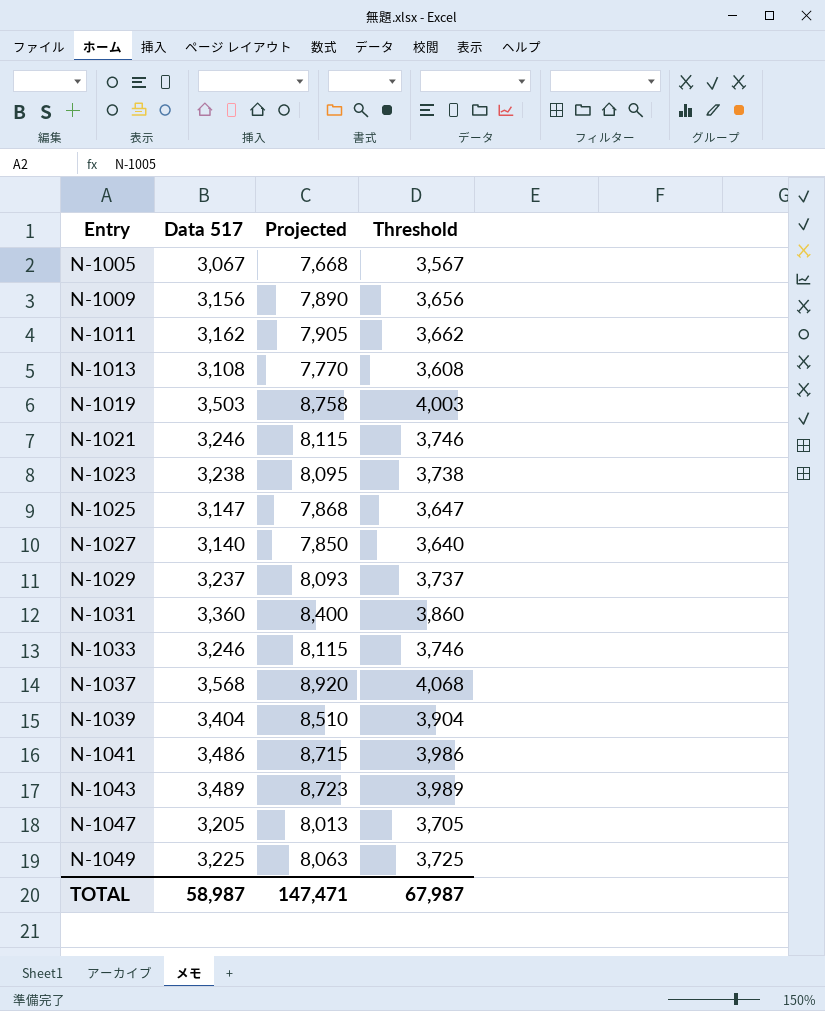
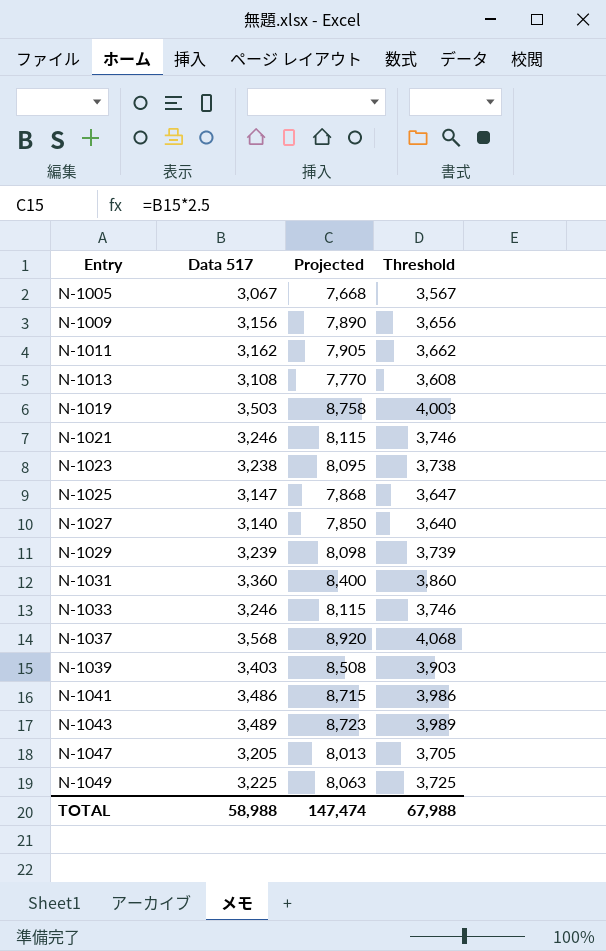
N-1029 | Data 517: 3,237 -> 3,239
N-1029 | Projected: 8,093 -> 8,098
N-1029 | Threshold: 3,737 -> 3,739
N-1039 | Data 517: 3,404 -> 3,403
N-1039 | Projected: 8,510 -> 8,508
N-1039 | Threshold: 3,904 -> 3,903
TOTAL | Data 517: 58,987 -> 58,988
TOTAL | Projected: 147,471 -> 147,474
TOTAL | Threshold: 67,987 -> 67,988

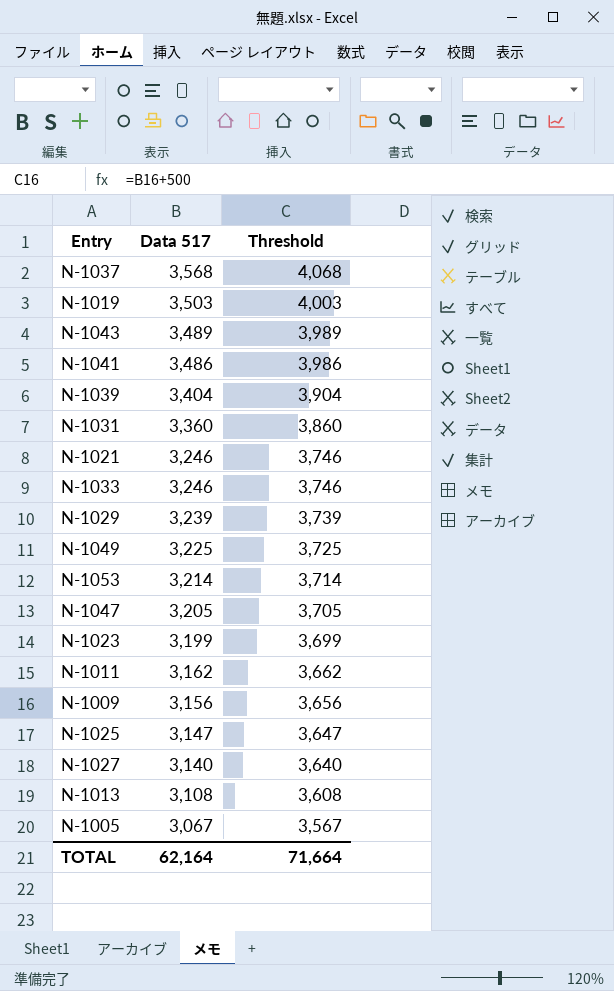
row order: Entry ascending -> Data 517 descending
column Projected | formula: [Data 517] * 2.5 -> none
N-1039 | Data 517: 3,403 -> 3,404
N-1039 | Threshold: 3,903 -> 3,904
row N-1053: none -> 3,214 | 3,714
N-1023 | Data 517: 3,238 -> 3,199
N-1023 | Threshold: 3,738 -> 3,699
TOTAL | Data 517: 58,988 -> 62,164
TOTAL | Threshold: 67,988 -> 71,664

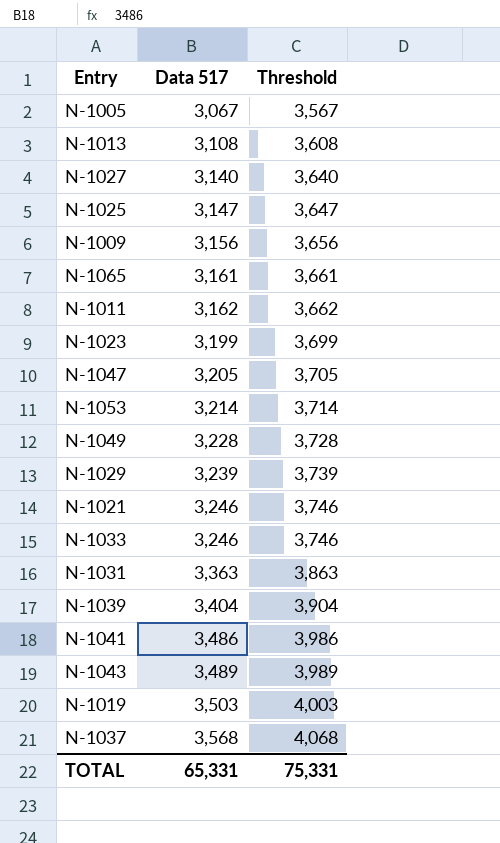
row order: Data 517 descending -> Data 517 ascending
row N-1065: none -> 3,161 | 3,661
N-1049 | Data 517: 3,225 -> 3,228
N-1049 | Threshold: 3,725 -> 3,728
N-1031 | Data 517: 3,360 -> 3,363
N-1031 | Threshold: 3,860 -> 3,863
TOTAL | Data 517: 62,164 -> 65,331
TOTAL | Threshold: 71,664 -> 75,331

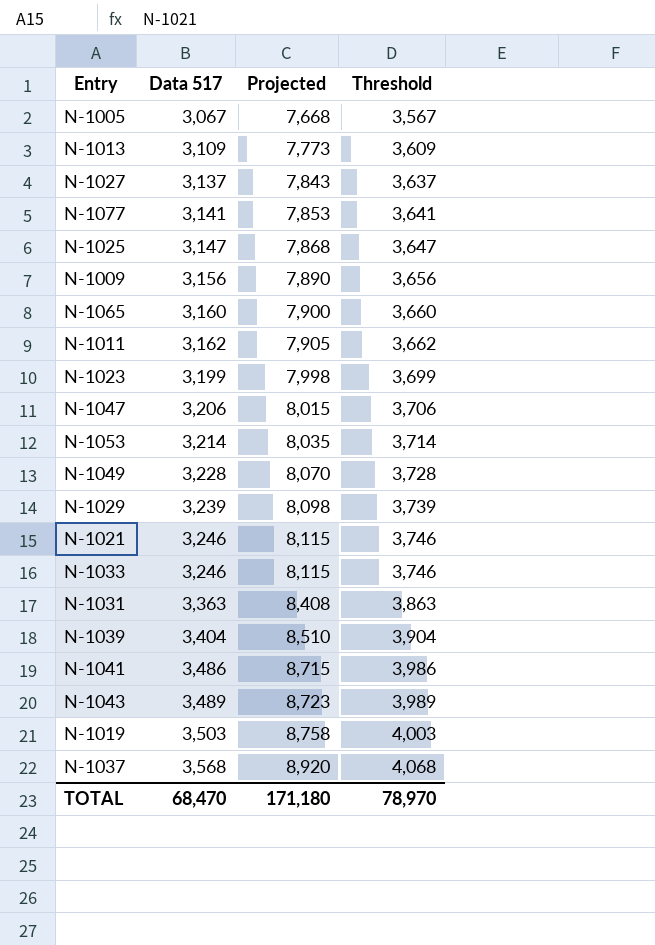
column Projected | formula: none -> [Data 517] * 2.5
N-1013 | Data 517: 3,108 -> 3,109
N-1013 | Threshold: 3,608 -> 3,609
N-1027 | Data 517: 3,140 -> 3,137
N-1027 | Threshold: 3,640 -> 3,637
row N-1077: none -> 3,141 | 7,853 | 3,641
N-1065 | Data 517: 3,161 -> 3,160
N-1065 | Threshold: 3,661 -> 3,660
N-1047 | Data 517: 3,205 -> 3,206
N-1047 | Threshold: 3,705 -> 3,706
TOTAL | Data 517: 65,331 -> 68,470
TOTAL | Threshold: 75,331 -> 78,970

